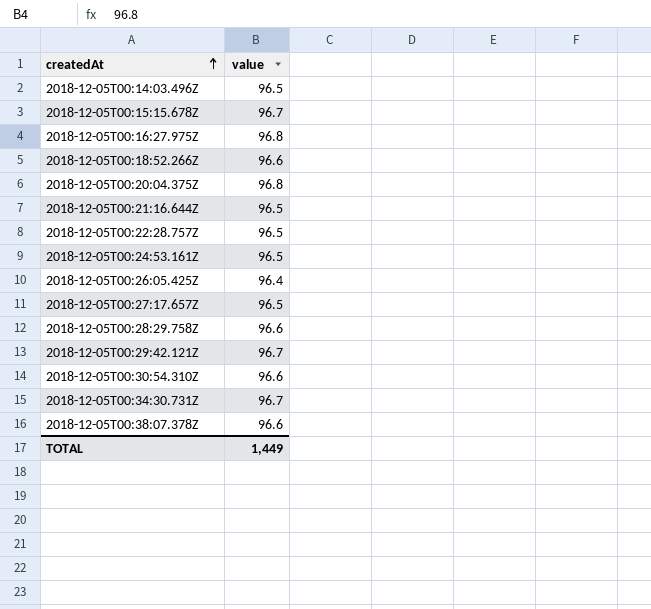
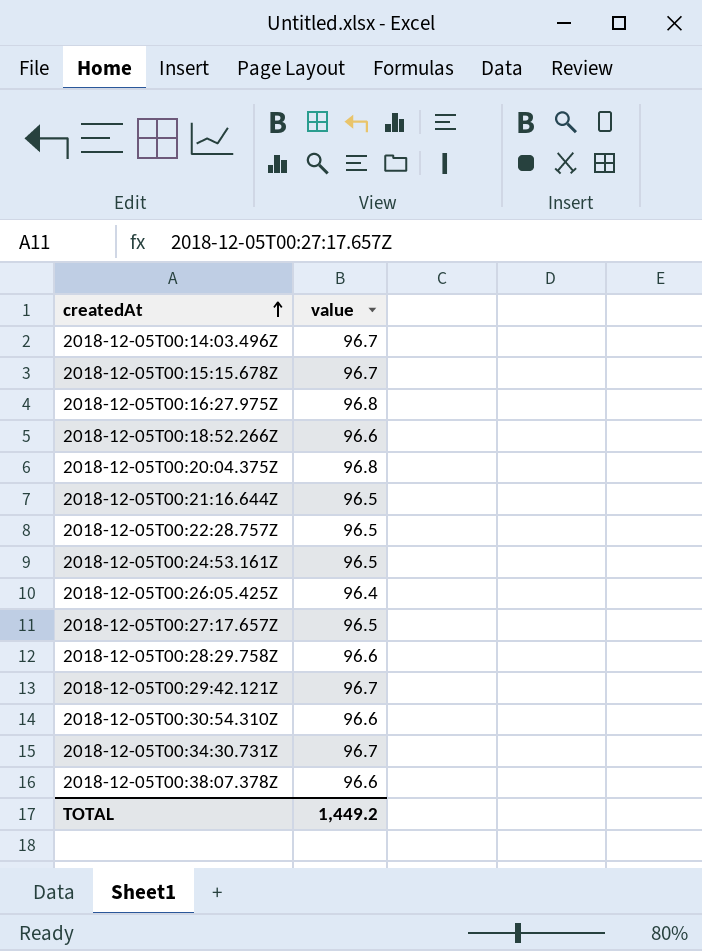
2018-12-05T00:14:03.496Z | value: 96.5 -> 96.7
TOTAL | value: 1,449 -> 1,449.2

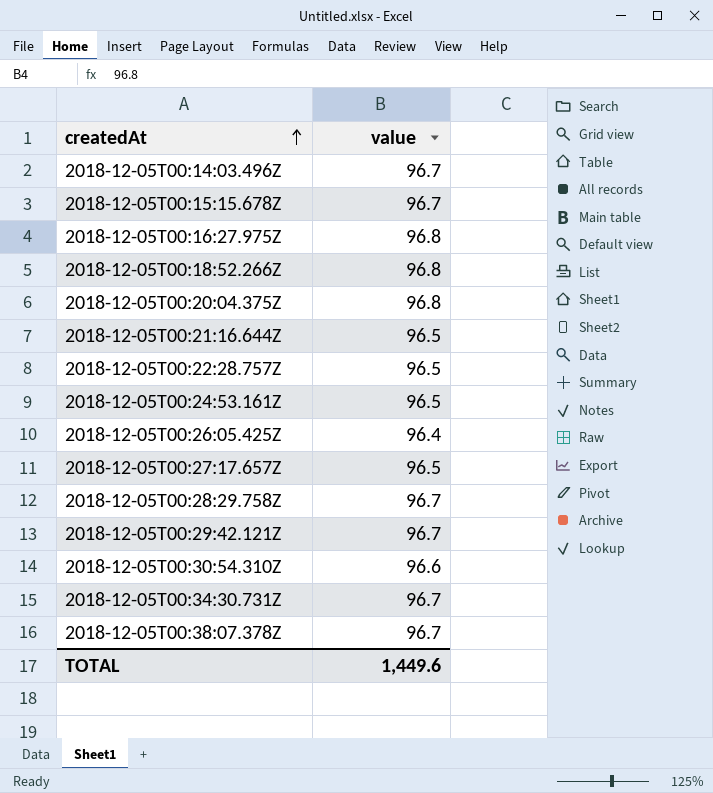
2018-12-05T00:18:52.266Z | value: 96.6 -> 96.8
2018-12-05T00:28:29.758Z | value: 96.6 -> 96.7
2018-12-05T00:38:07.378Z | value: 96.6 -> 96.7
TOTAL | value: 1,449.2 -> 1,449.6

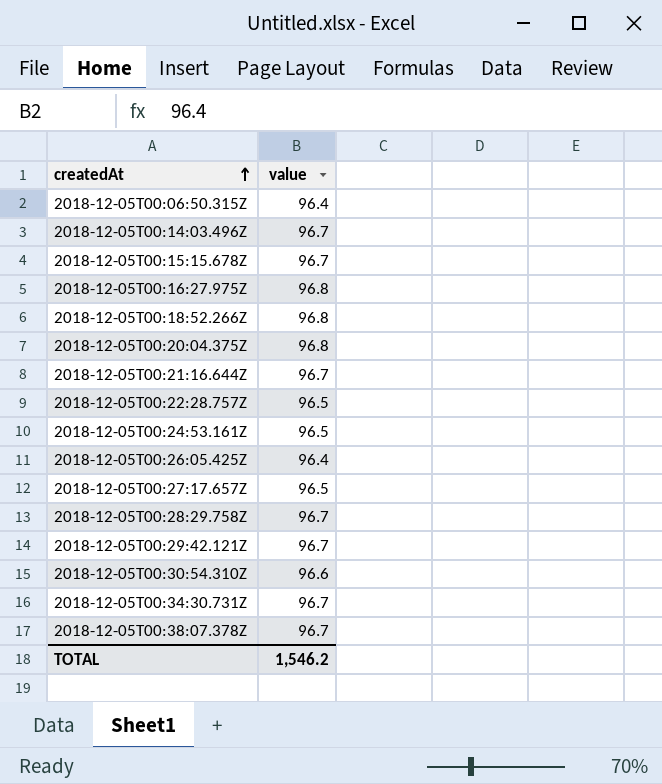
row 2018-12-05T00:06:50.315Z: none -> 96.4
2018-12-05T00:21:16.644Z | value: 96.5 -> 96.7
TOTAL | value: 1,449.6 -> 1,546.2

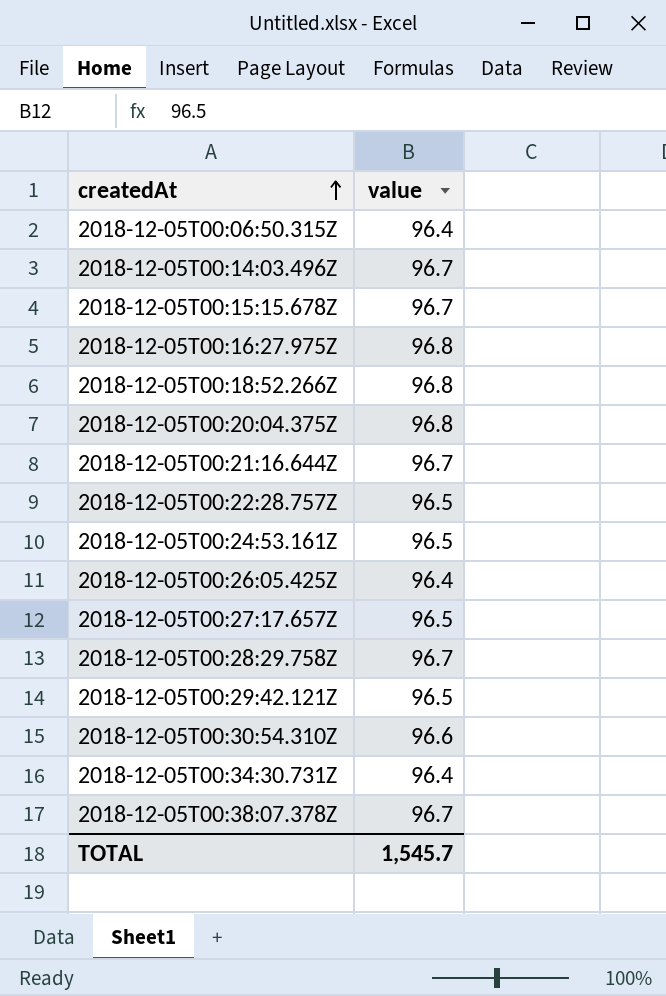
2018-12-05T00:29:42.121Z | value: 96.7 -> 96.5
2018-12-05T00:34:30.731Z | value: 96.7 -> 96.4
TOTAL | value: 1,546.2 -> 1,545.7

